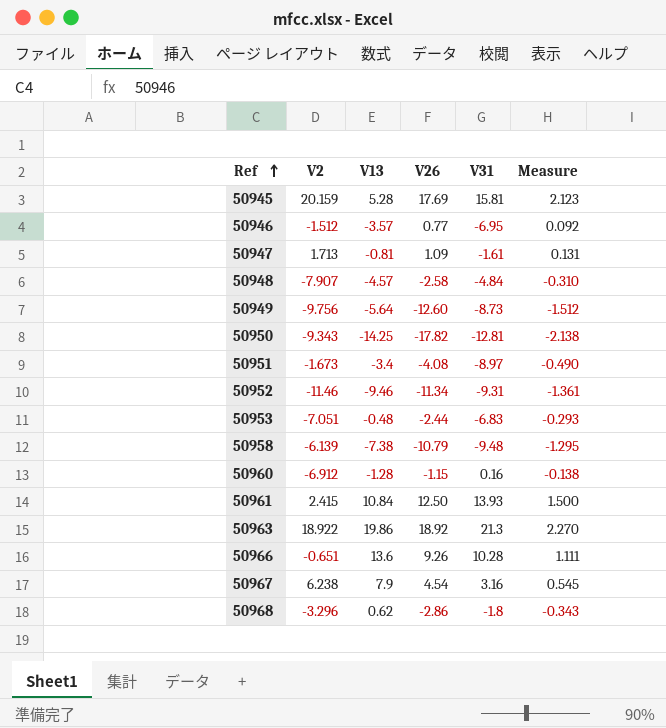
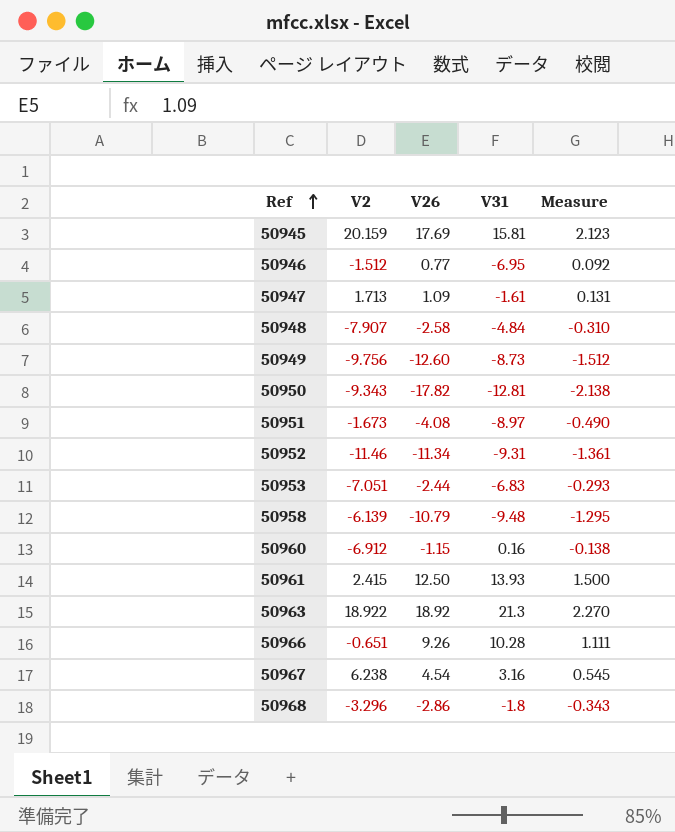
column V13 | position: 3 -> none

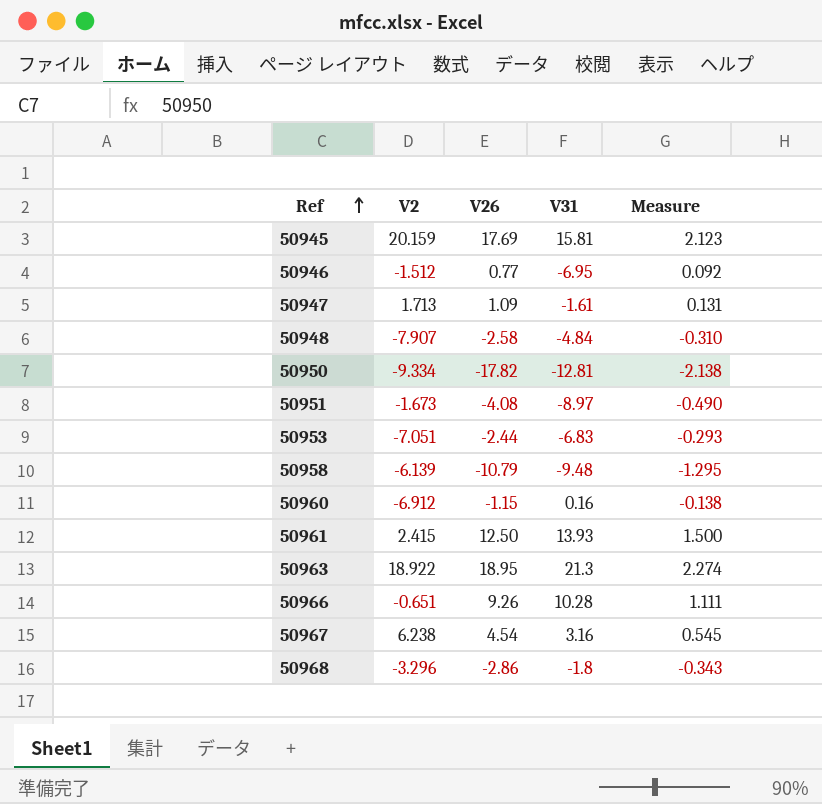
row 50949: -9.756 | -12.60 | -8.73 | -1.512 -> none
row 50952: -11.46 | -11.34 | -9.31 | -1.361 -> none
50950 | V2: -9.343 -> -9.334
50963 | V26: 18.92 -> 18.95
50963 | Measure: 2.270 -> 2.274

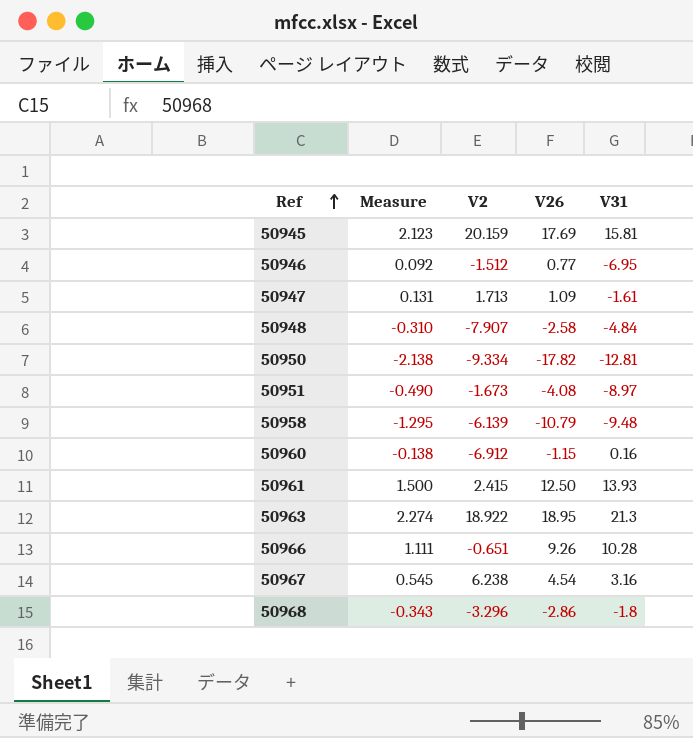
column Measure | position: 5 -> 2
row 50953: -7.051 | -2.44 | -6.83 | -0.293 -> none

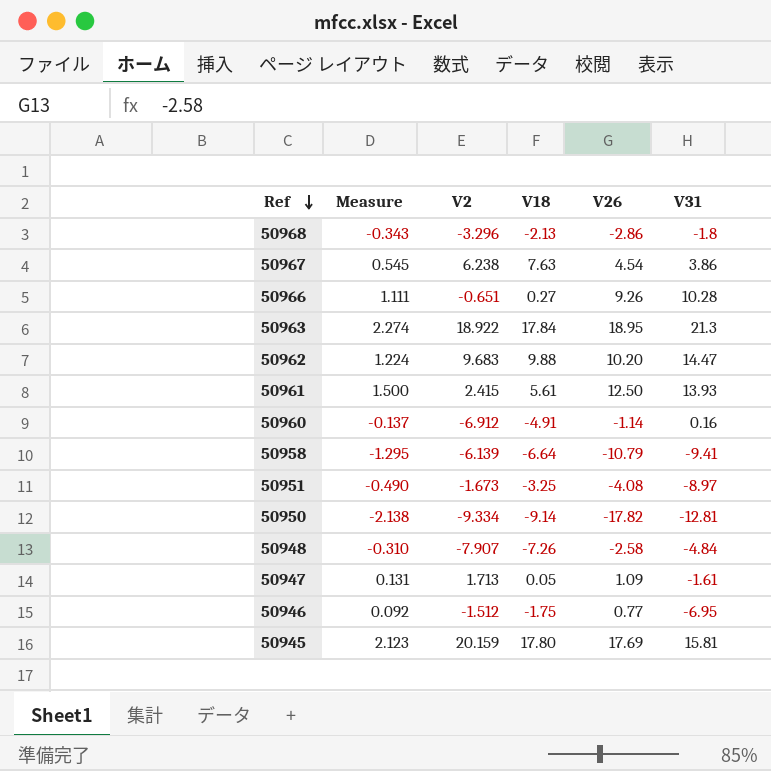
row order: Ref ascending -> Ref descending
column V18 | position: none -> 4
50967 | V31: 3.16 -> 3.86
row 50962: none -> 1.224 | 9.683 | 9.88 | 10.20 | 14.47
50960 | Measure: -0.138 -> -0.137
50960 | V26: -1.15 -> -1.14
50958 | V31: -9.48 -> -9.41

